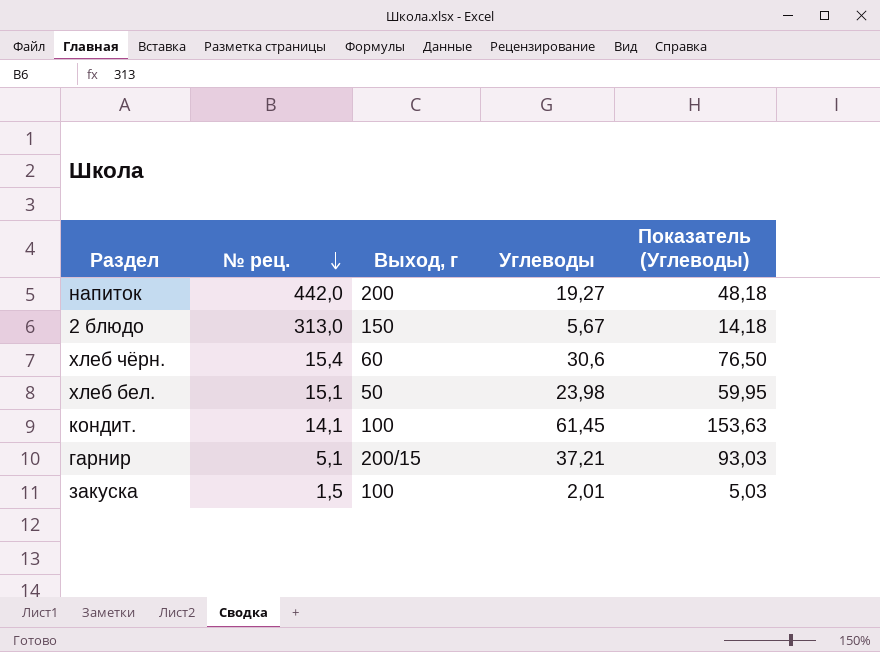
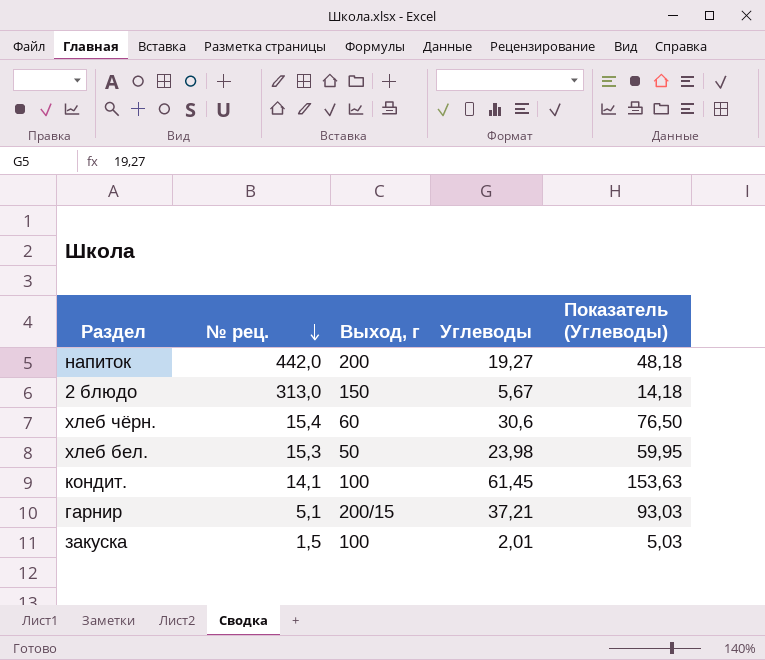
хлеб бел. | № рец.: 15,1 -> 15,3

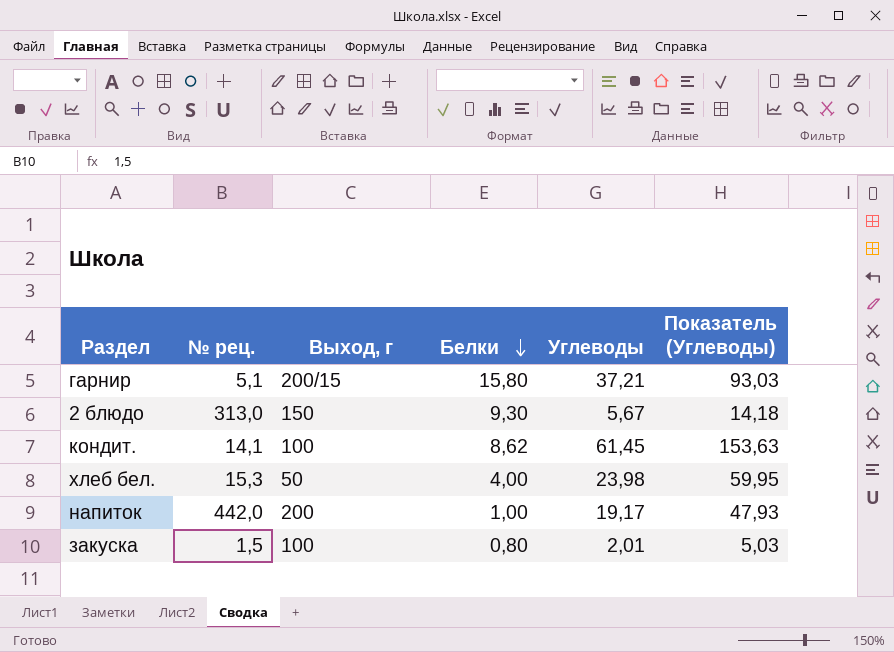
row order: № рец. descending -> Белки descending
column Белки | position: none -> 4
row хлеб чёрн.: 15,4 | 60 | 30,6 | 76,50 -> none
напиток | Углеводы: 19,27 -> 19,17
напиток | Показатель (Углеводы): 48,18 -> 47,93

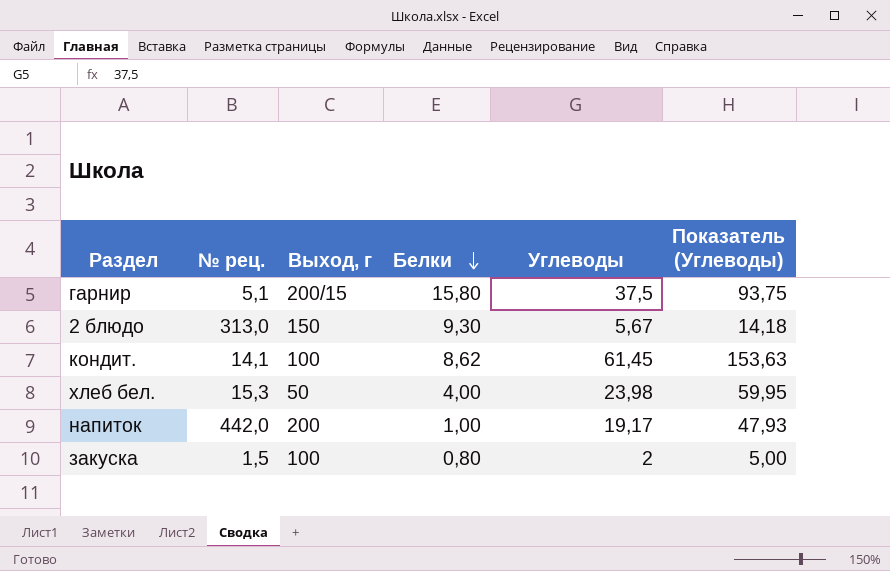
гарнир | Углеводы: 37,21 -> 37,5
гарнир | Показатель (Углеводы): 93,03 -> 93,75
закуска | Углеводы: 2,01 -> 2
закуска | Показатель (Углеводы): 5,03 -> 5,00

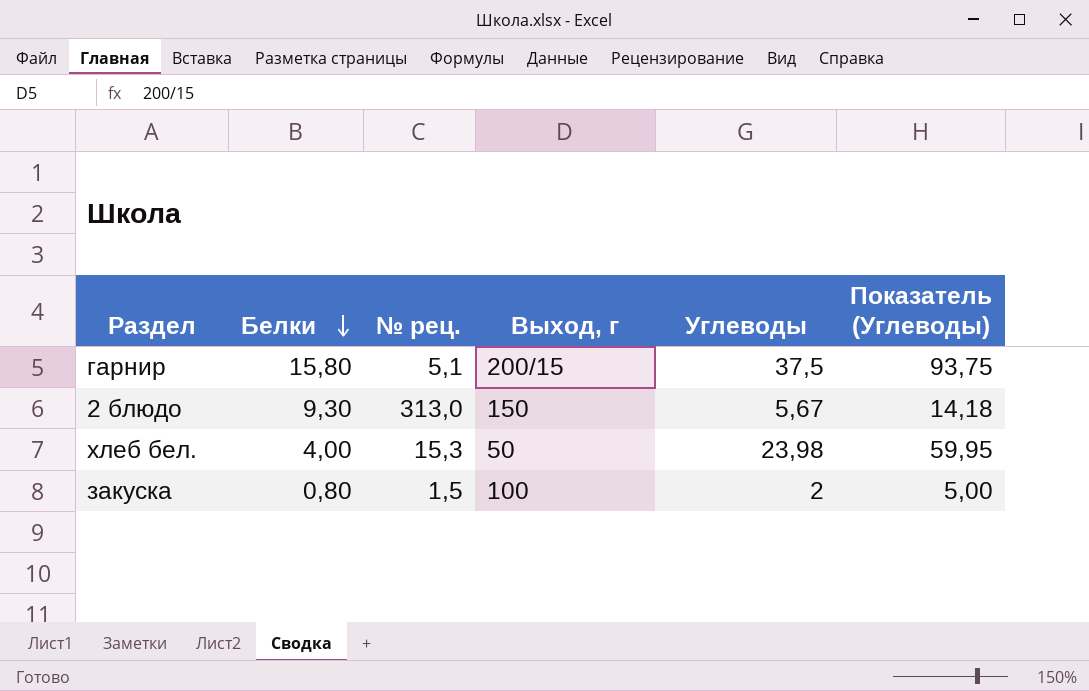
column Белки | position: 4 -> 2
row кондит.: 14,1 | 100 | 8,62 | 61,45 | 153,63 -> none
row напиток: 442,0 | 200 | 1,00 | 19,17 | 47,93 -> none

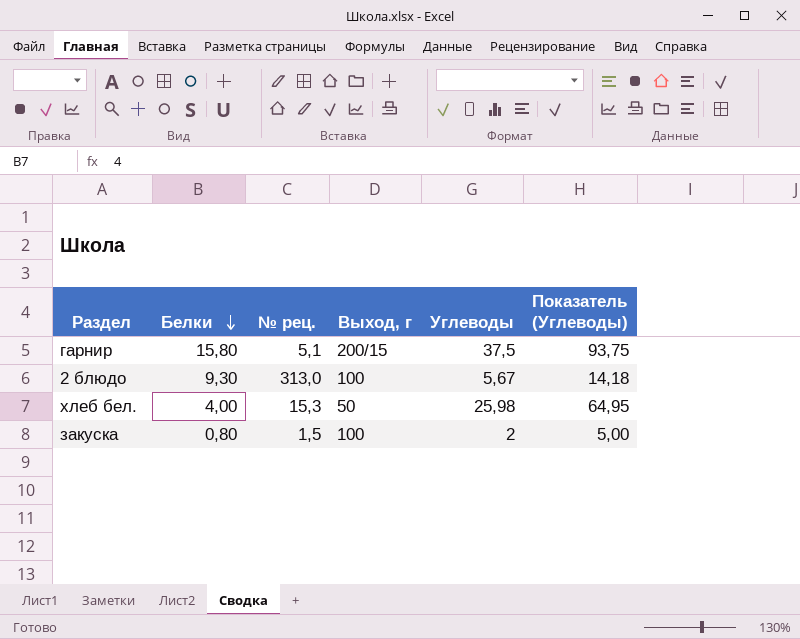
2 блюдо | Выход, г: 150 -> 100
хлеб бел. | Углеводы: 23,98 -> 25,98
хлеб бел. | Показатель (Углеводы): 59,95 -> 64,95

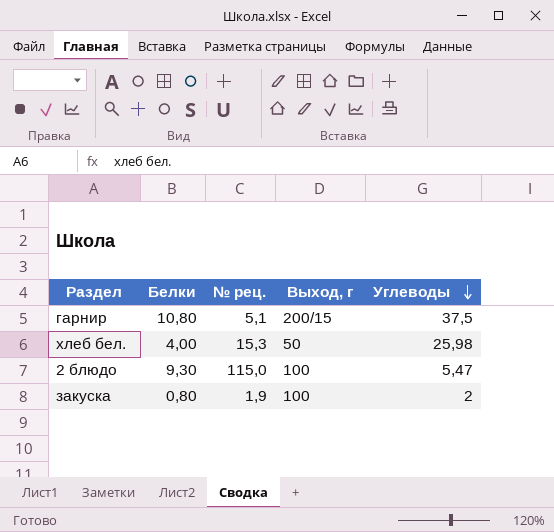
row order: Белки descending -> Углеводы descending
column Показатель (Углеводы) | formula: [Углеводы] * 2,5 -> none
гарнир | Белки: 15,80 -> 10,80
2 блюдо | № рец.: 313,0 -> 115,0
2 блюдо | Углеводы: 5,67 -> 5,47
закуска | № рец.: 1,5 -> 1,9

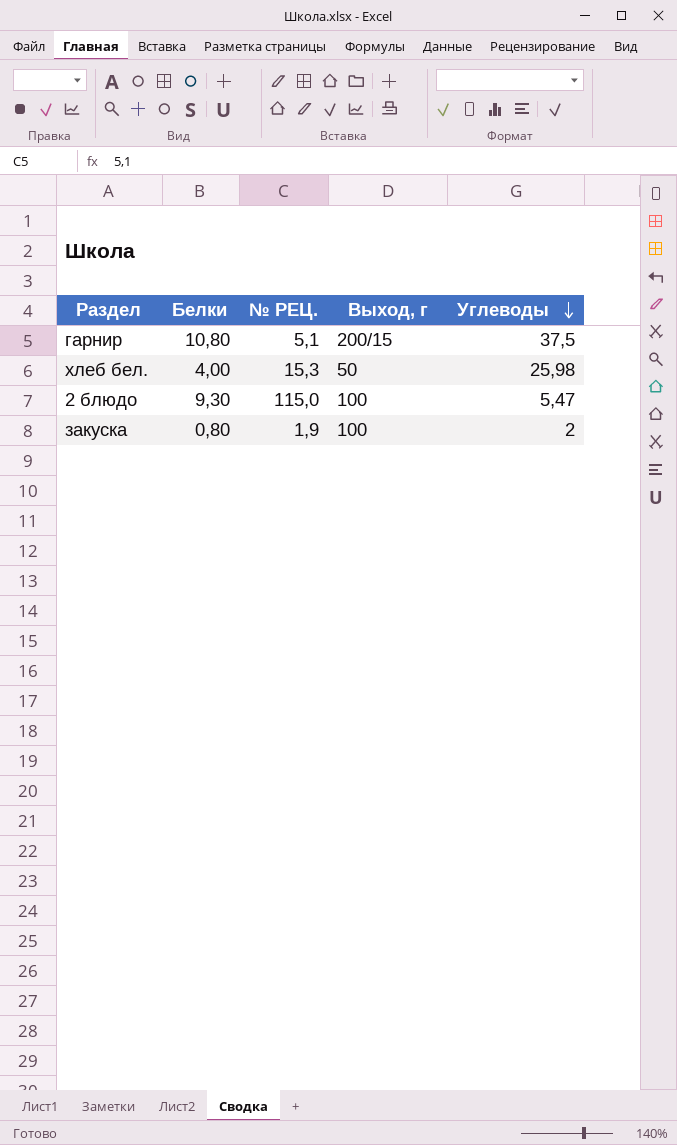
column name: № рец. -> № РЕЦ.

